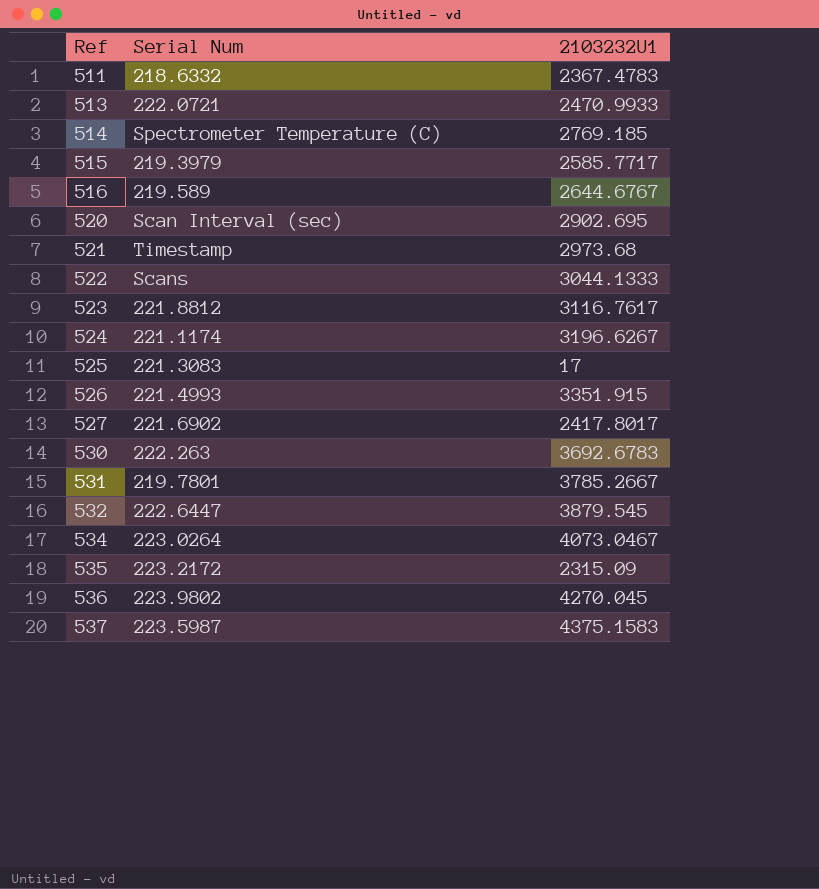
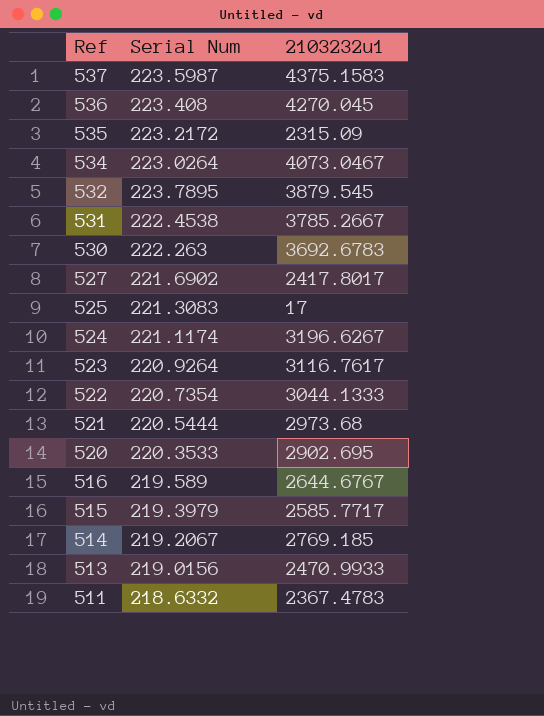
row order: Ref ascending -> Ref descending
column name: 2103232U1 -> 2103232u1
row 526: 221.4993 | 3351.915 -> none
536 | Serial Num: 223.9802 -> 223.408
532 | Serial Num: 222.6447 -> 223.7895
531 | Serial Num: 219.7801 -> 222.4538
523 | Serial Num: 221.8812 -> 220.9264
522 | Serial Num: Scans -> 220.7354
521 | Serial Num: Timestamp -> 220.5444
520 | Serial Num: Scan Interval (sec) -> 220.3533
514 | Serial Num: Spectrometer Temperature (C) -> 219.2067
513 | Serial Num: 222.0721 -> 219.0156

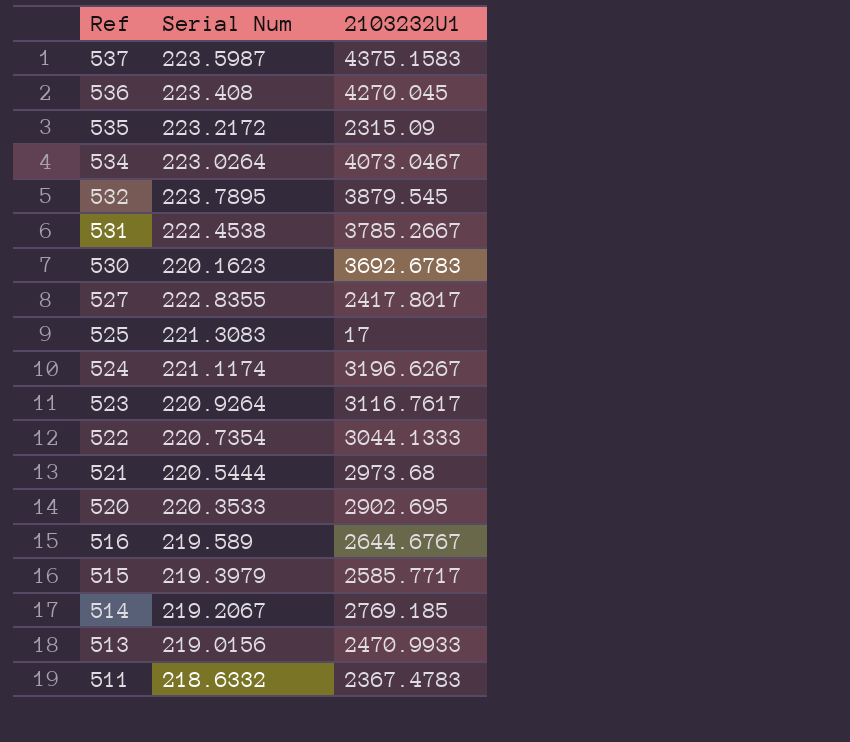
column name: 2103232u1 -> 2103232U1
530 | Serial Num: 222.263 -> 220.1623
527 | Serial Num: 221.6902 -> 222.8355

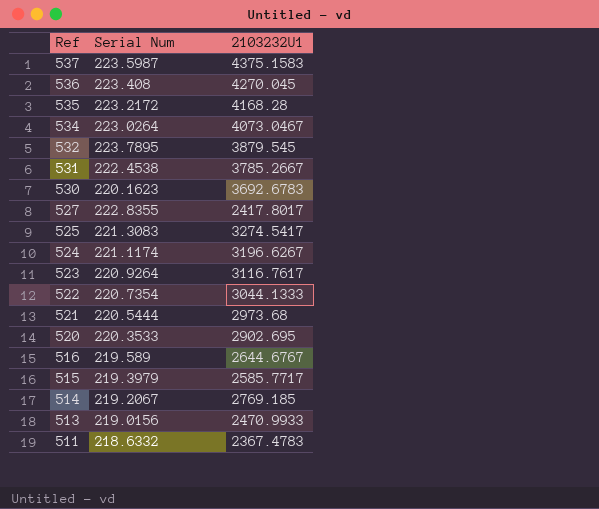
535 | 2103232U1: 2315.09 -> 4168.28
525 | 2103232U1: 17 -> 3274.5417

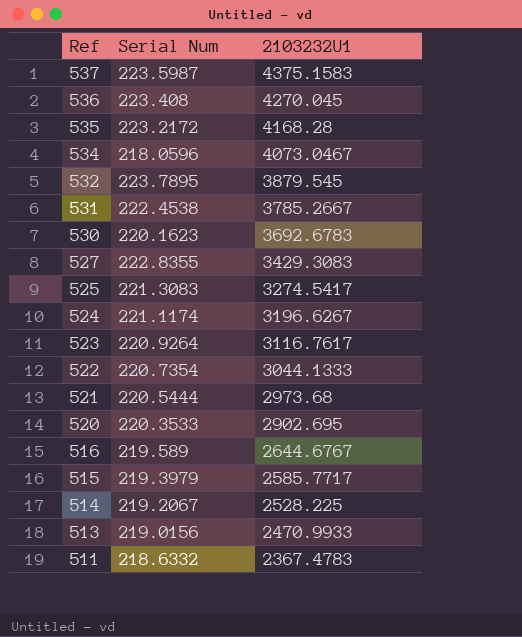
534 | Serial Num: 223.0264 -> 218.0596
527 | 2103232U1: 2417.8017 -> 3429.3083
514 | 2103232U1: 2769.185 -> 2528.225

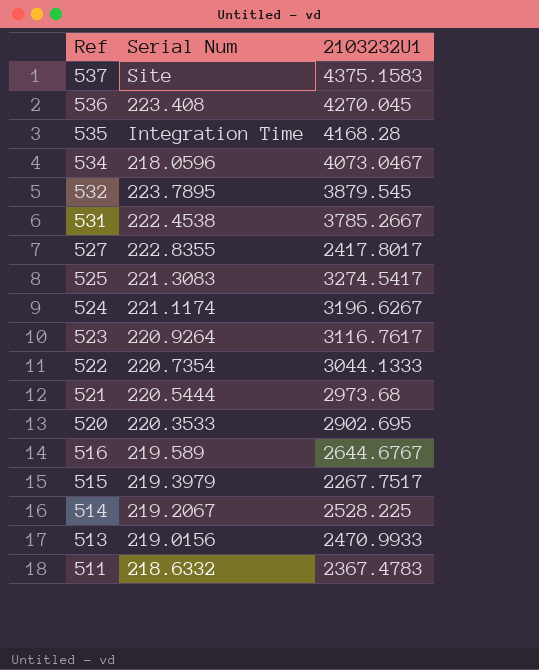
row 530: 220.1623 | 3692.6783 -> none
537 | Serial Num: 223.5987 -> Site
535 | Serial Num: 223.2172 -> Integration Time
527 | 2103232U1: 3429.3083 -> 2417.8017
515 | 2103232U1: 2585.7717 -> 2267.7517

